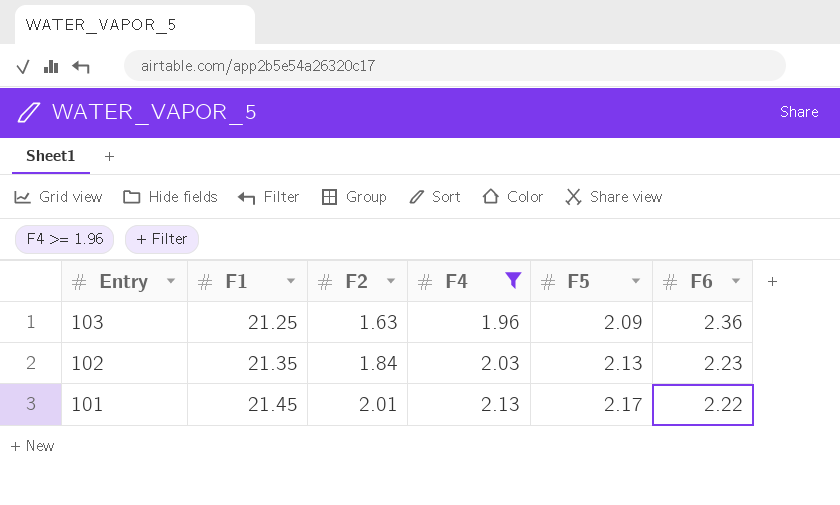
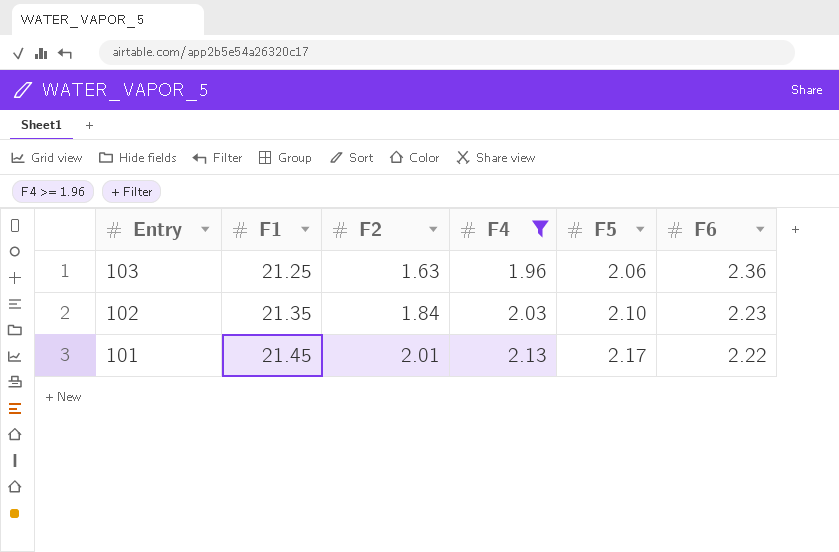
103 | F5: 2.09 -> 2.06
102 | F5: 2.13 -> 2.10

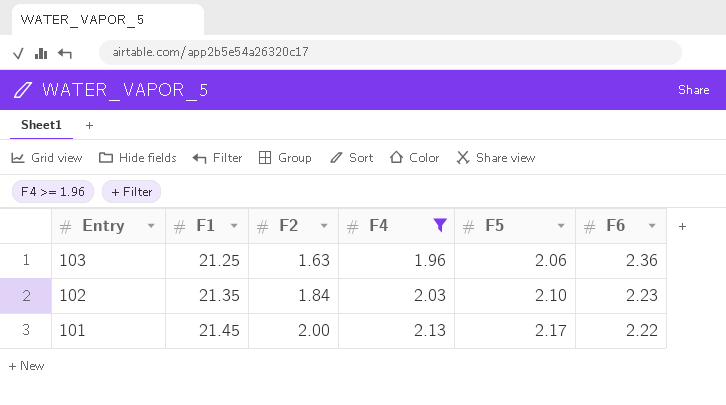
101 | F2: 2.01 -> 2.00

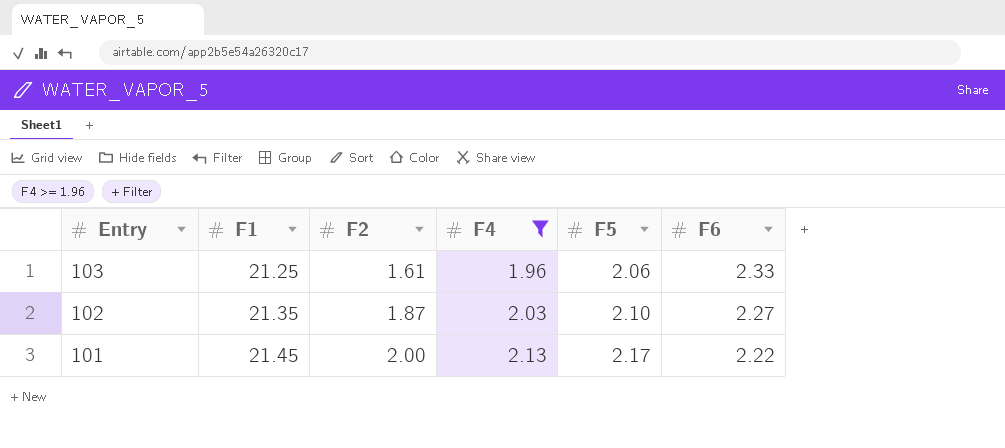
103 | F2: 1.63 -> 1.61
103 | F6: 2.36 -> 2.33
102 | F2: 1.84 -> 1.87
102 | F6: 2.23 -> 2.27

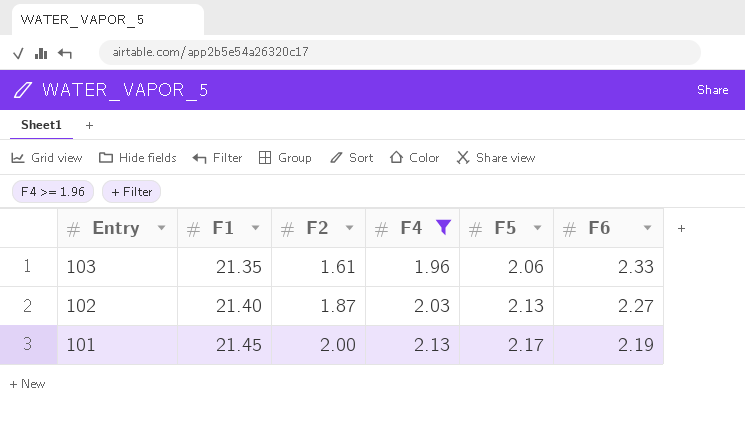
103 | F1: 21.25 -> 21.35
102 | F1: 21.35 -> 21.40
102 | F5: 2.10 -> 2.13
101 | F6: 2.22 -> 2.19

